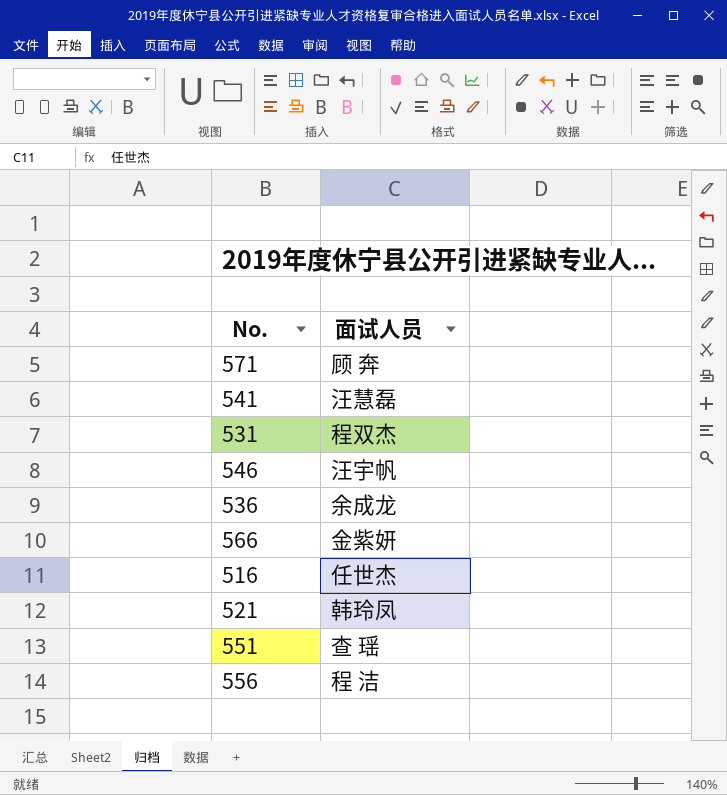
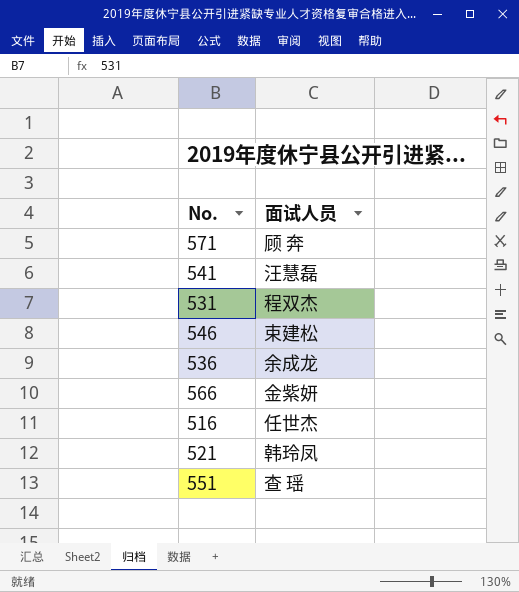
row 556: 程 洁 -> none
546 | 面试人员: 汪宇帆 -> 束建松

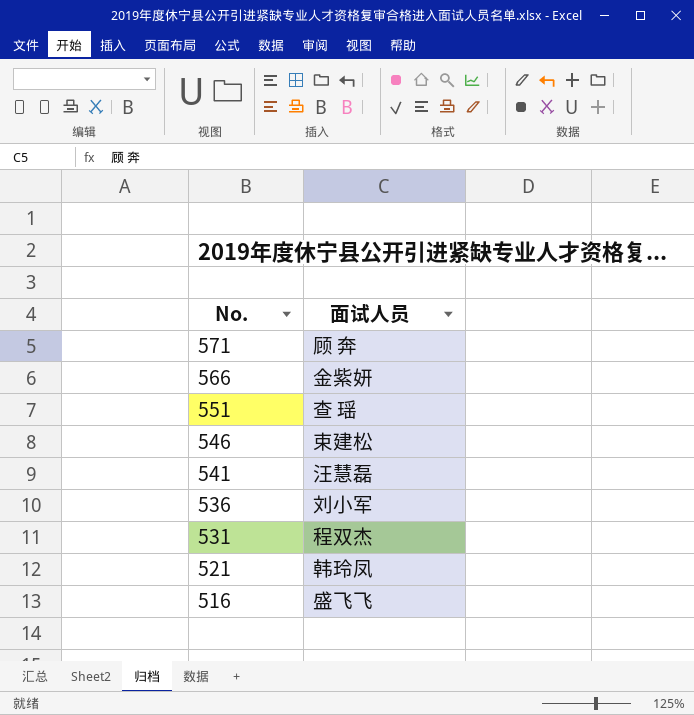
row order: none -> No. descending
536 | 面试人员: 余成龙 -> 刘小军
516 | 面试人员: 任世杰 -> 盛飞飞

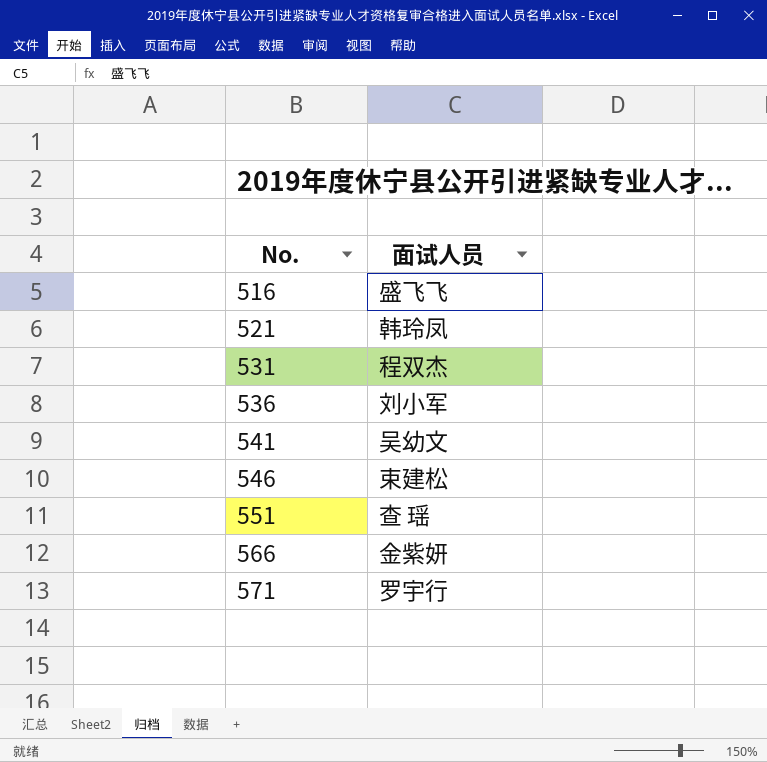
row order: No. descending -> No. ascending
541 | 面试人员: 汪慧磊 -> 吴幼文
571 | 面试人员: 顾 奔 -> 罗宇行

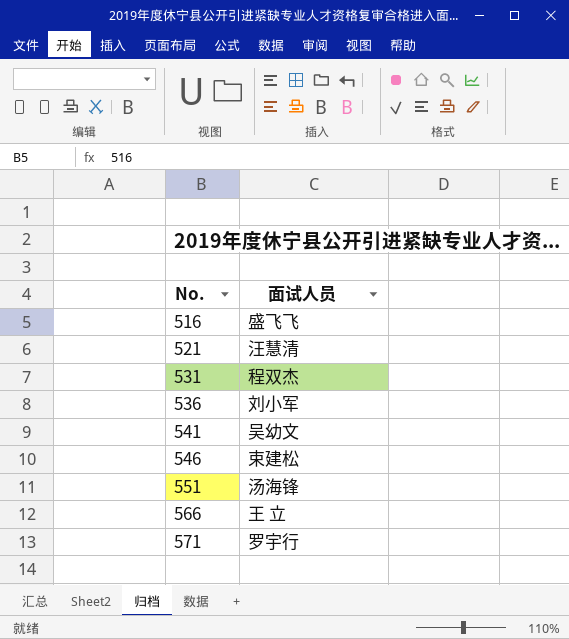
521 | 面试人员: 韩玲凤 -> 汪慧清
551 | 面试人员: 查 瑶 -> 汤海锋
566 | 面试人员: 金紫妍 -> 王 立

